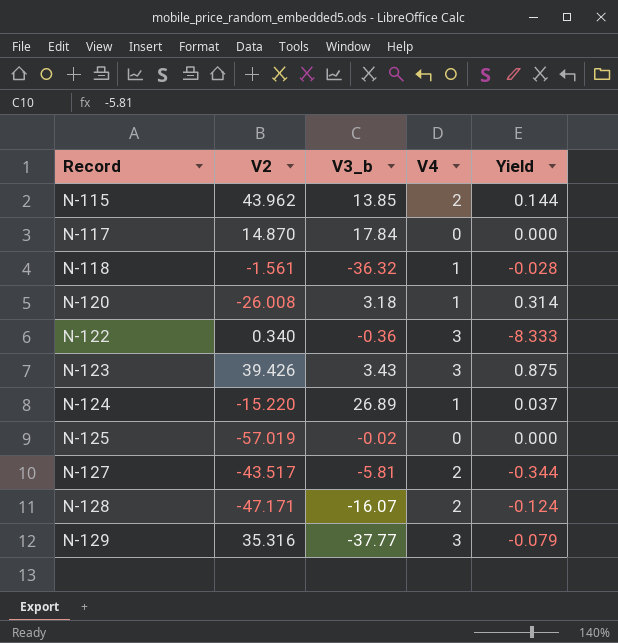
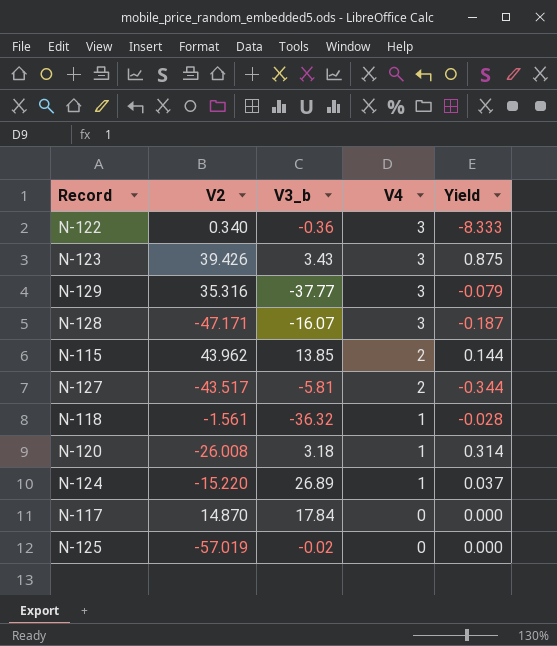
row order: Record ascending -> V4 descending
N-128 | V4: 2 -> 3
N-128 | Yield: -0.124 -> -0.187

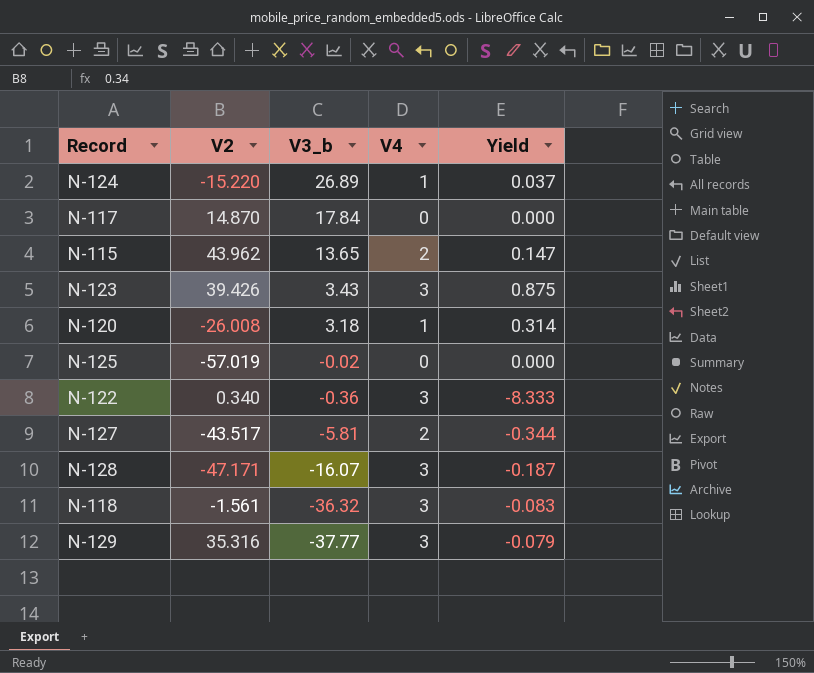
row order: V4 descending -> V3_b descending
N-115 | V3_b: 13.85 -> 13.65
N-115 | Yield: 0.144 -> 0.147
N-118 | V4: 1 -> 3
N-118 | Yield: -0.028 -> -0.083

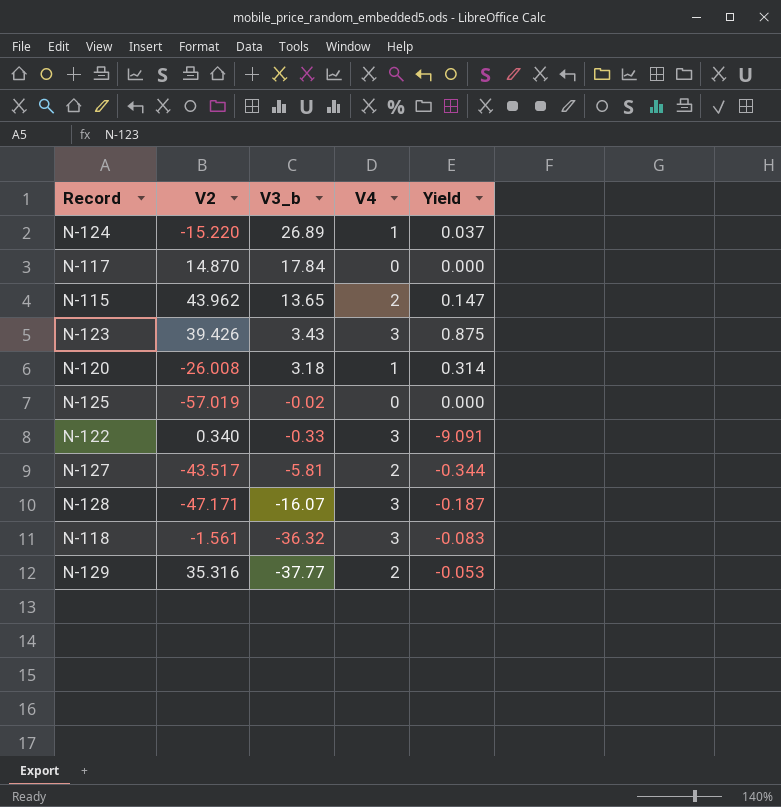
N-122 | V3_b: -0.36 -> -0.33
N-122 | Yield: -8.333 -> -9.091
N-129 | V4: 3 -> 2
N-129 | Yield: -0.079 -> -0.053

